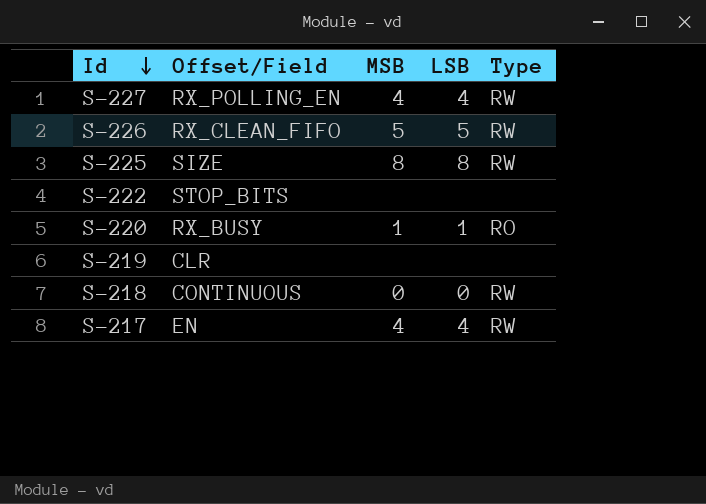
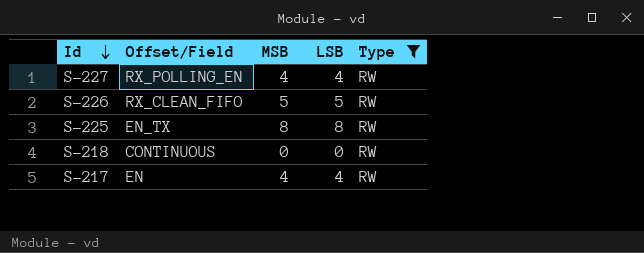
filter: none -> Type = RW
S-225 | Offset/Field: SIZE -> EN_TX

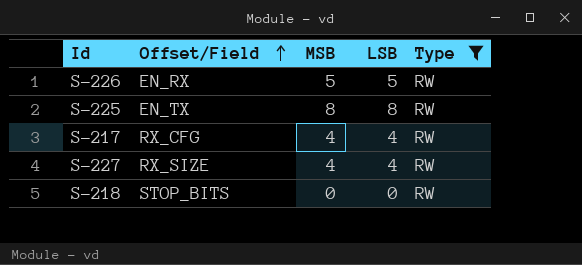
row order: Id descending -> Offset/Field ascending
S-226 | Offset/Field: RX_CLEAN_FIFO -> EN_RX
S-217 | Offset/Field: EN -> RX_CFG
S-227 | Offset/Field: RX_POLLING_EN -> RX_SIZE
S-218 | Offset/Field: CONTINUOUS -> STOP_BITS

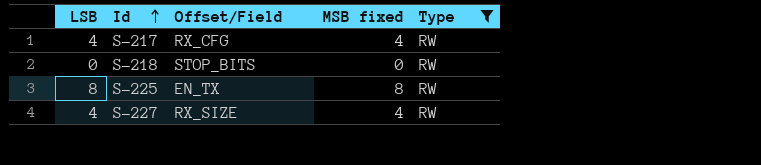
row order: Offset/Field ascending -> Id ascending
column LSB | position: 4 -> 1
column name: MSB -> MSB fixed
row S-226: EN_RX | 5 | 5 | RW -> none

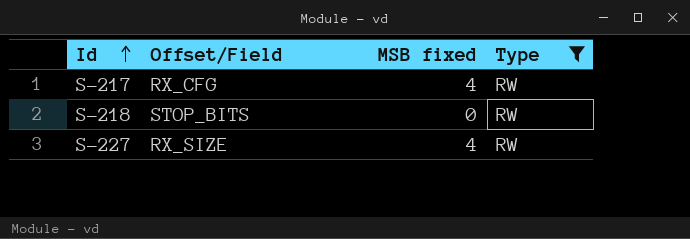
column LSB | position: 1 -> none
row S-225: 8 | EN_TX | 8 | RW -> none

